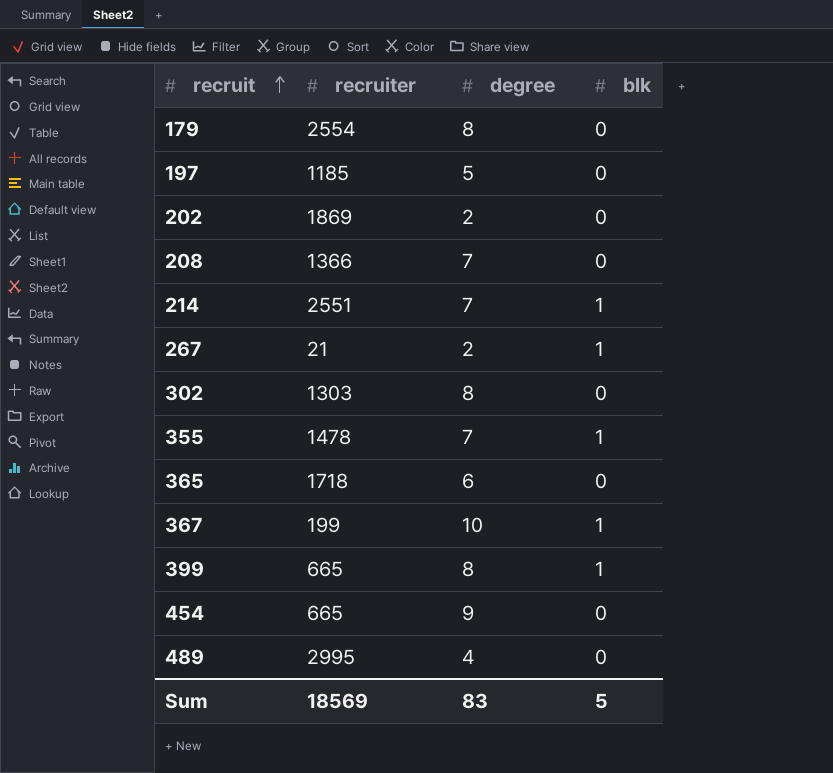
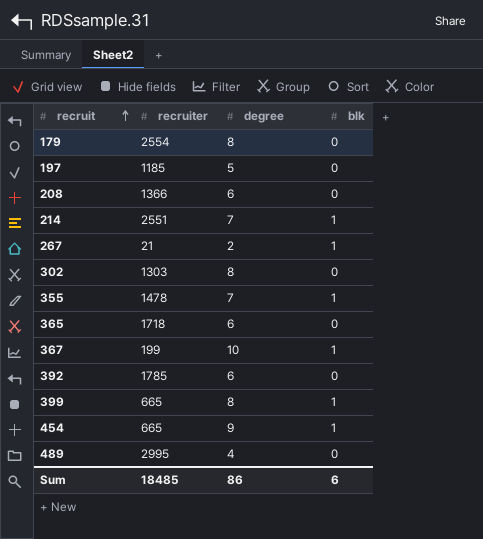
row 202: 1869 | 2 | 0 -> none
208 | degree: 7 -> 6
row 392: none -> 1785 | 6 | 0
454 | blk: 0 -> 1
Sum | recruiter: 18569 -> 18485
Sum | degree: 83 -> 86
Sum | blk: 5 -> 6

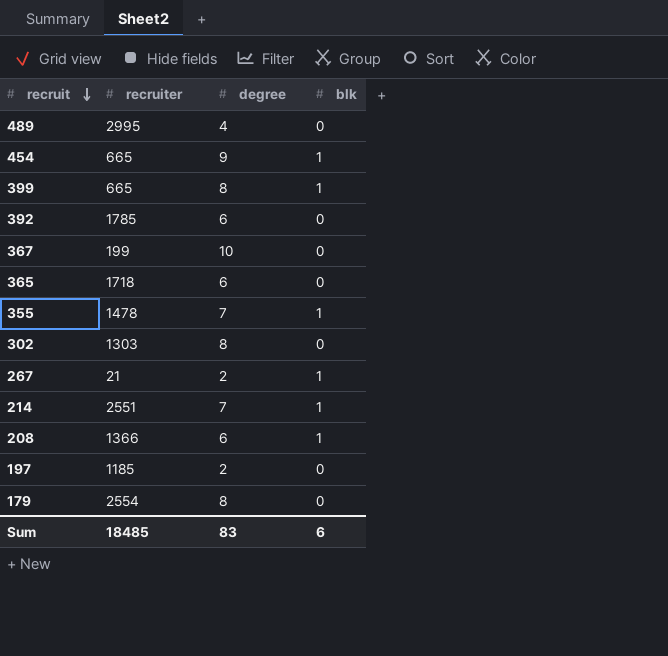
row order: recruit ascending -> recruit descending
367 | blk: 1 -> 0
208 | blk: 0 -> 1
197 | degree: 5 -> 2
Sum | degree: 86 -> 83

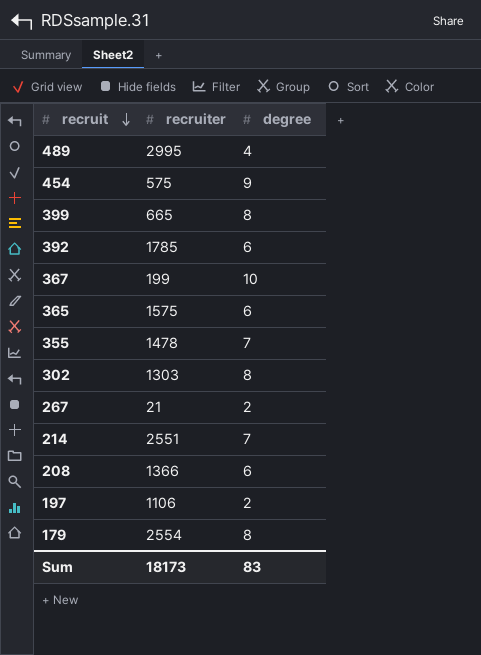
column blk | position: 4 -> none
454 | recruiter: 665 -> 575
365 | recruiter: 1718 -> 1575
197 | recruiter: 1185 -> 1106
Sum | recruiter: 18485 -> 18173

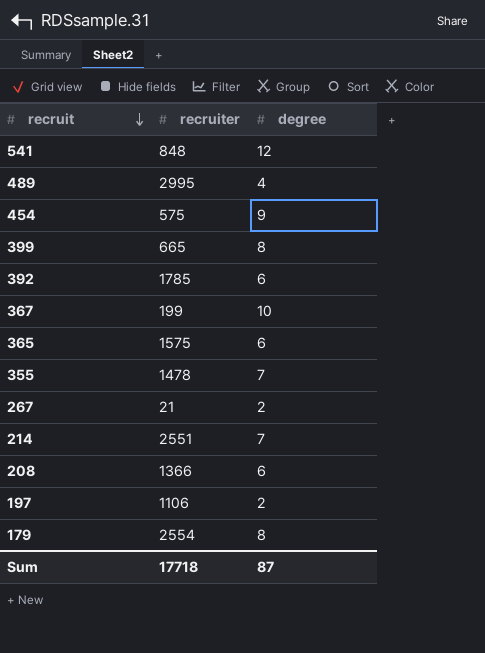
row 302: 1303 | 8 -> none
row 541: none -> 848 | 12
Sum | recruiter: 18173 -> 17718
Sum | degree: 83 -> 87

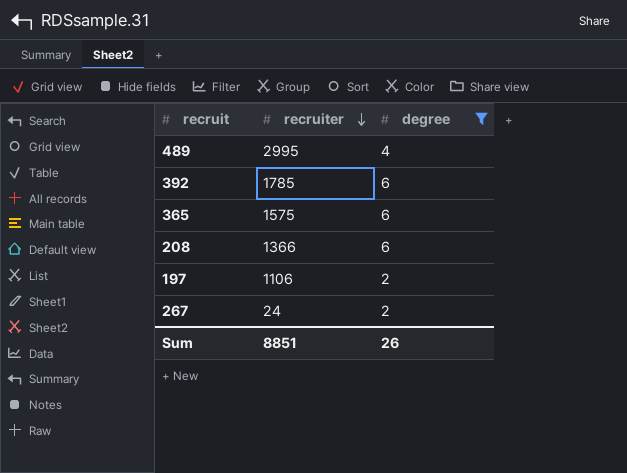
filter: none -> degree <= 6
row order: recruit descending -> recruiter descending
267 | recruiter: 21 -> 24
Sum | recruiter: 17718 -> 8851
Sum | degree: 87 -> 26

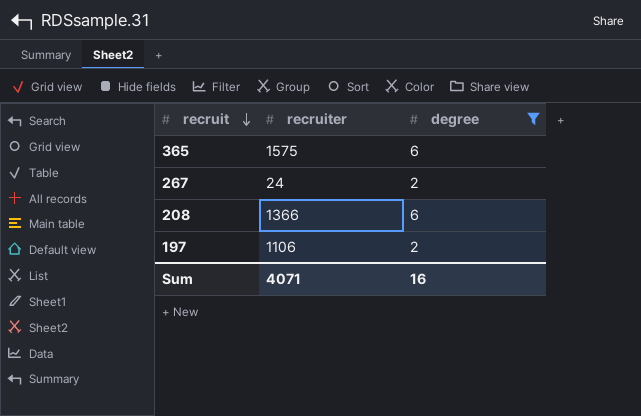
row order: recruiter descending -> recruit descending
row 489: 2995 | 4 -> none
row 392: 1785 | 6 -> none
Sum | recruiter: 8851 -> 4071
Sum | degree: 26 -> 16

